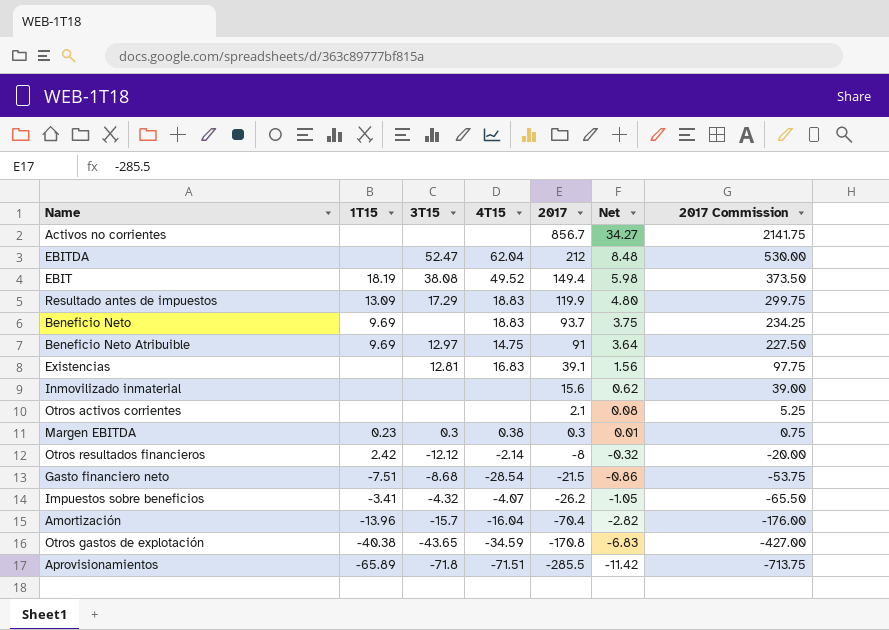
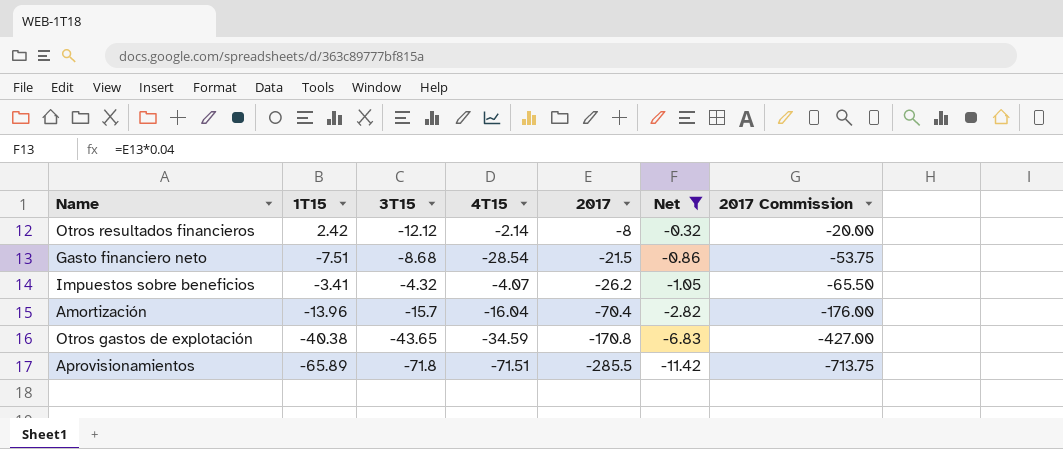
filter: none -> Net <= -0.32

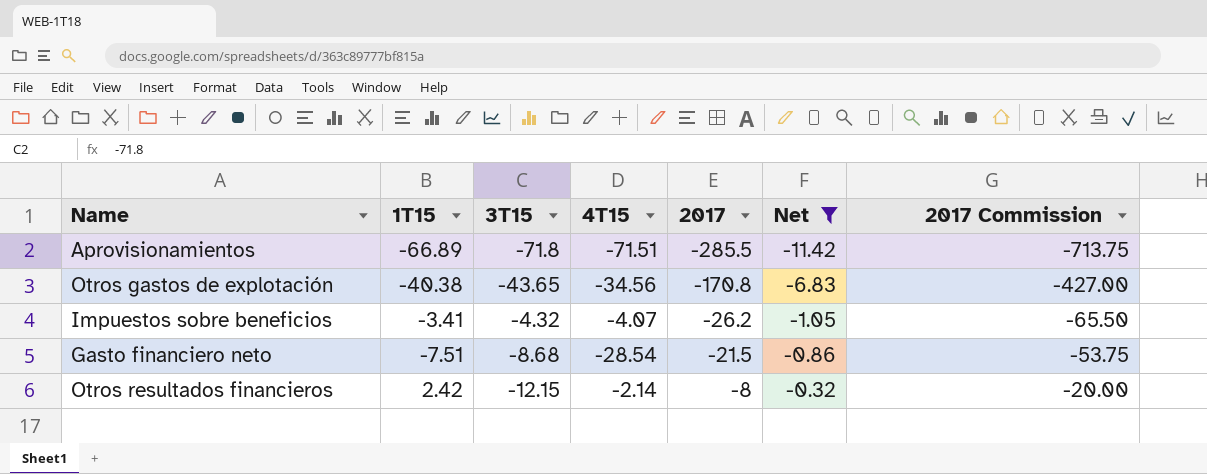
row order: 2017 descending -> 2017 ascending
row Amortización: -13.96 | -15.7 | -16.04 | -70.4 | -2.82 | -176.00 -> none
Aprovisionamientos | 1T15: -65.89 -> -66.89
Otros gastos de explotación | 4T15: -34.59 -> -34.56
Otros resultados financieros | 3T15: -12.12 -> -12.15

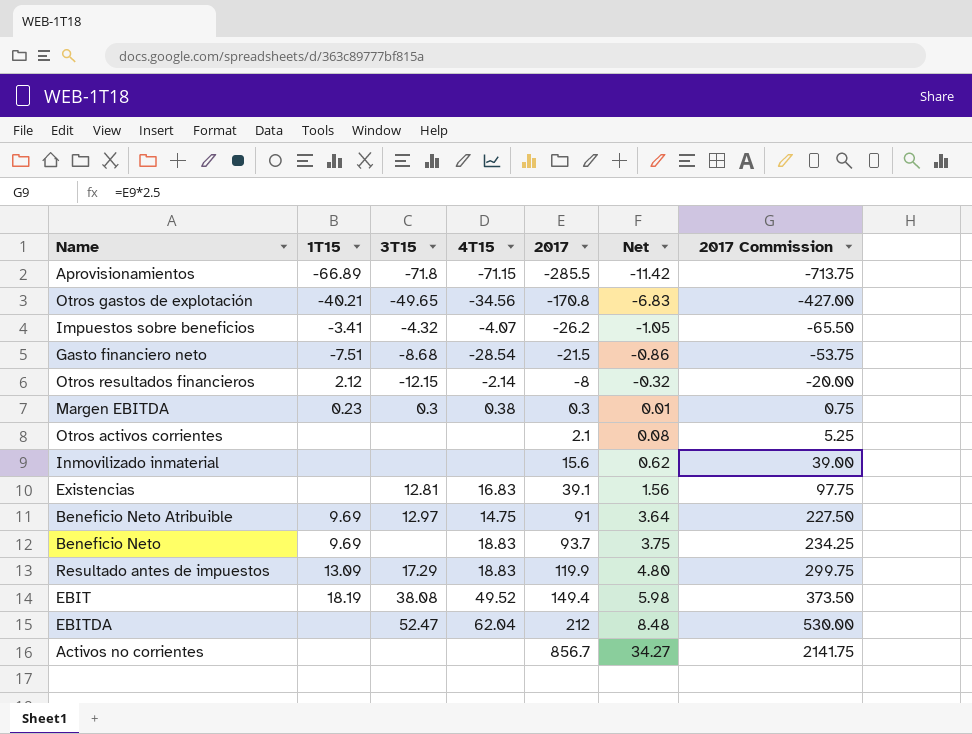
filter: Net <= -0.32 -> none
Aprovisionamientos | 4T15: -71.51 -> -71.15
Otros gastos de explotación | 1T15: -40.38 -> -40.21
Otros gastos de explotación | 3T15: -43.65 -> -49.65
Otros resultados financieros | 1T15: 2.42 -> 2.12

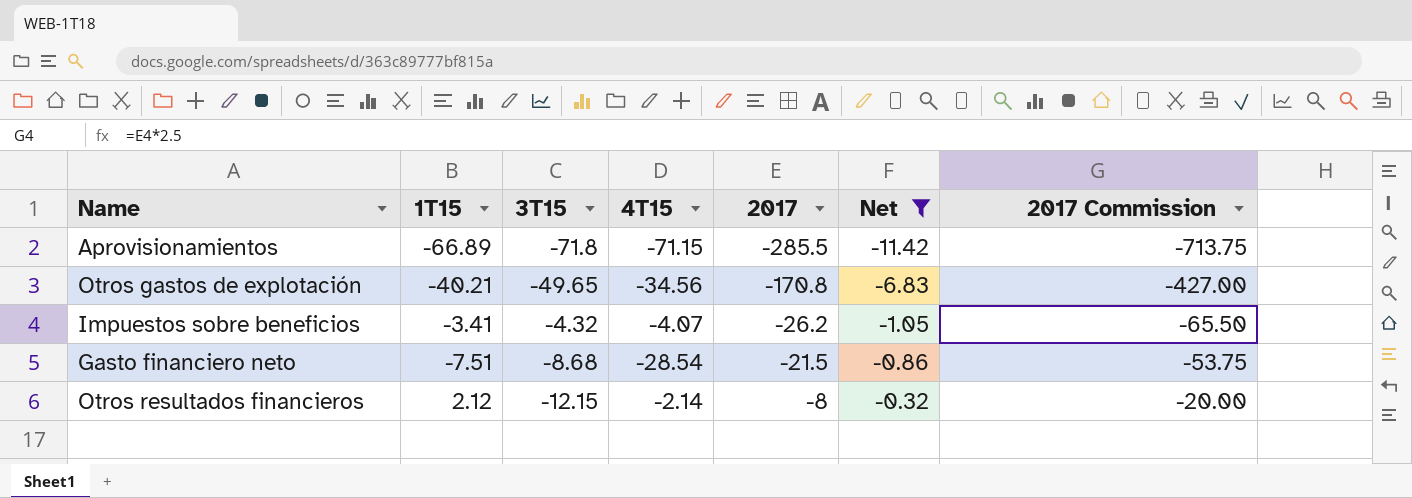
filter: none -> Net <= -0.32

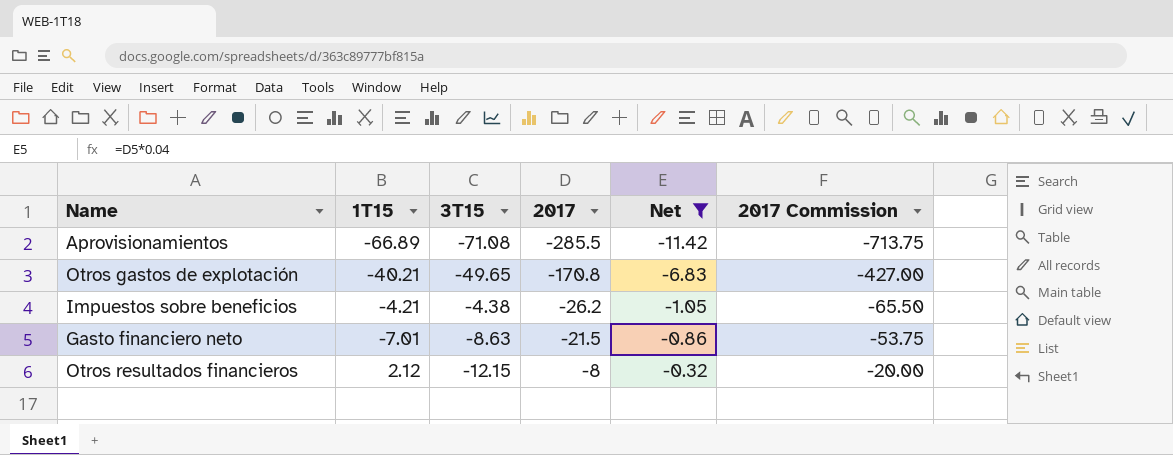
column 4T15 | position: 4 -> none
Aprovisionamientos | 3T15: -71.8 -> -71.08
Impuestos sobre beneficios | 1T15: -3.41 -> -4.21
Impuestos sobre beneficios | 3T15: -4.32 -> -4.38
Gasto financiero neto | 1T15: -7.51 -> -7.01
Gasto financiero neto | 3T15: -8.68 -> -8.63

